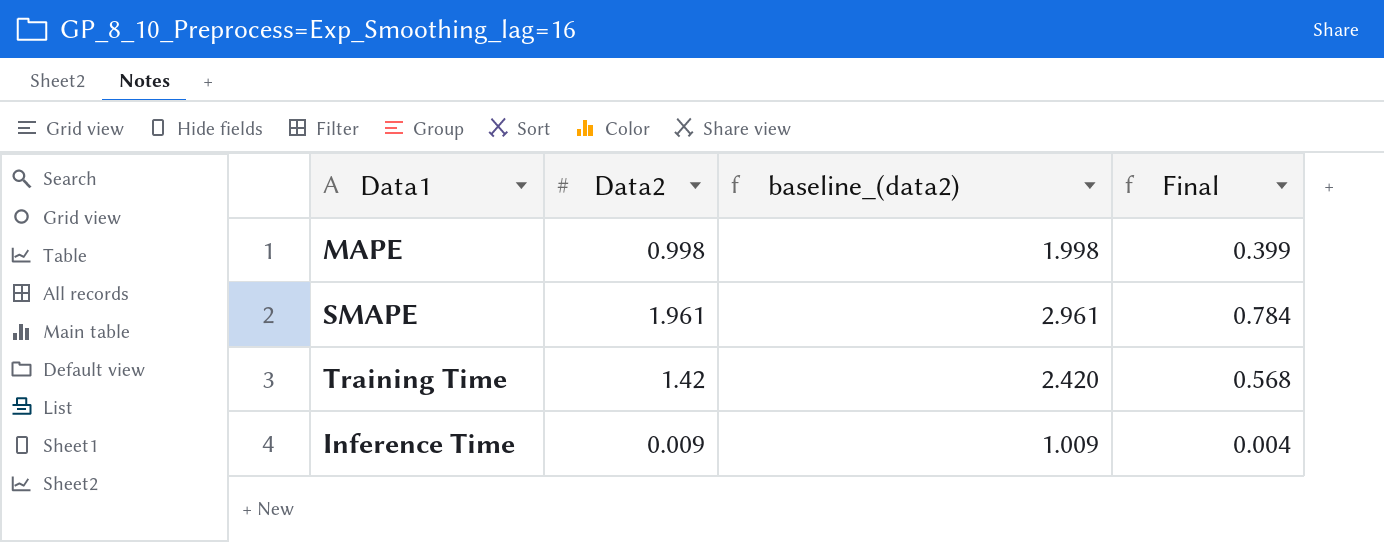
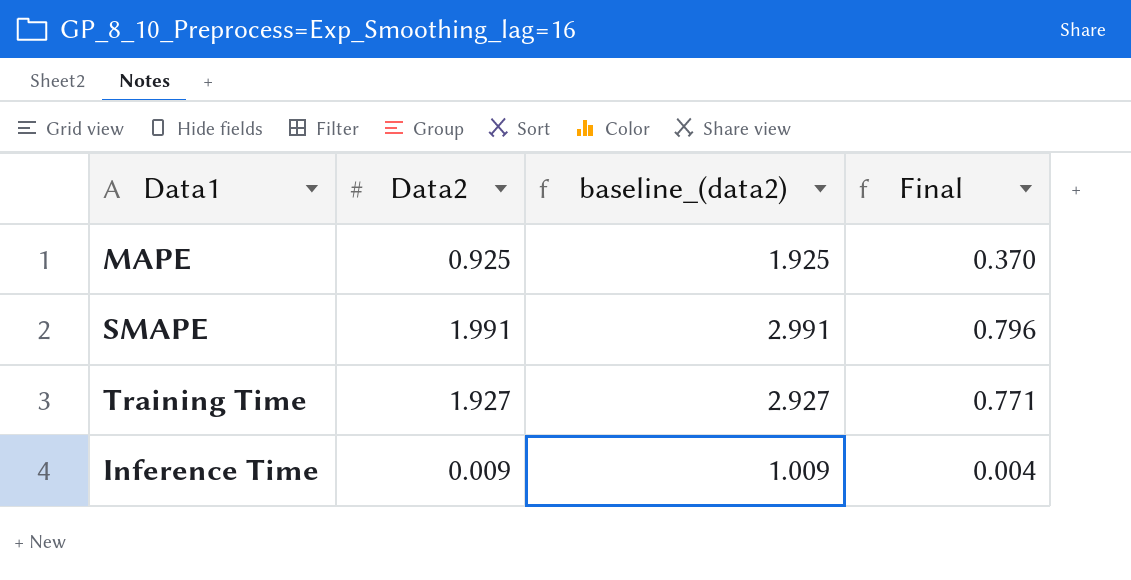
MAPE | Data2: 0.998 -> 0.925
MAPE | baseline_(data2): 1.998 -> 1.925
MAPE | Final: 0.399 -> 0.370
SMAPE | Data2: 1.961 -> 1.991
SMAPE | baseline_(data2): 2.961 -> 2.991
SMAPE | Final: 0.784 -> 0.796
Training Time | Data2: 1.42 -> 1.927
Training Time | baseline_(data2): 2.420 -> 2.927
Training Time | Final: 0.568 -> 0.771

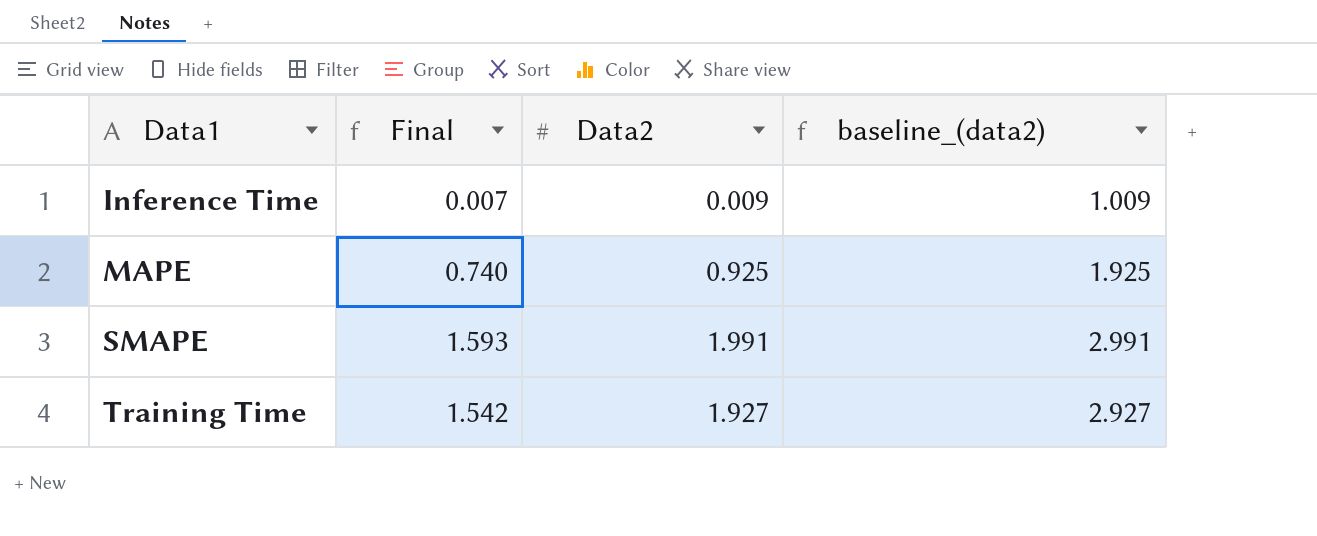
row order: none -> Data1 ascending
column Final | formula: [Data2] * 0.4 -> [Data2] * 0.8
column Final | position: 4 -> 2

